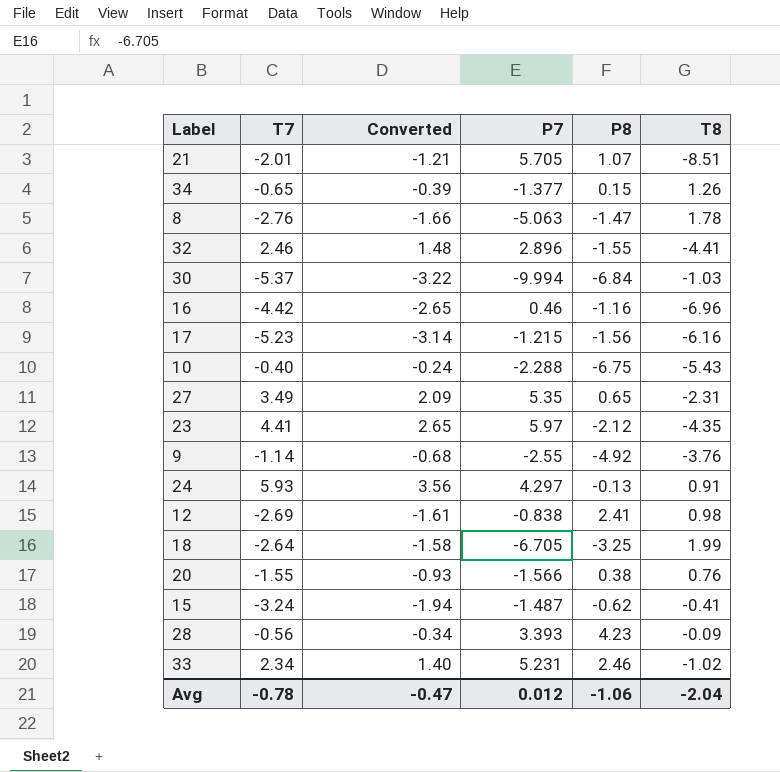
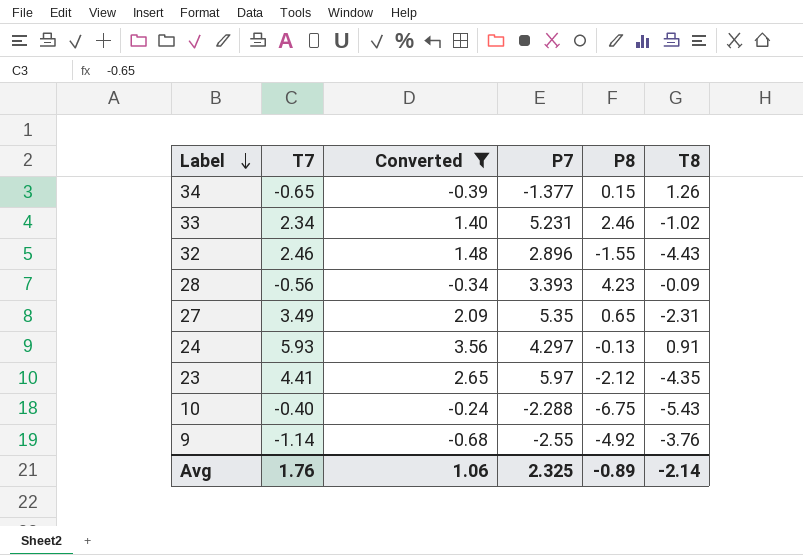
filter: none -> Converted >= -0.68
row order: none -> Label descending
32 | T8: -4.41 -> -4.43
Avg | T7: -0.78 -> 1.76
Avg | Converted: -0.47 -> 1.06
Avg | P7: 0.012 -> 2.325
Avg | P8: -1.06 -> -0.89
Avg | T8: -2.04 -> -2.14

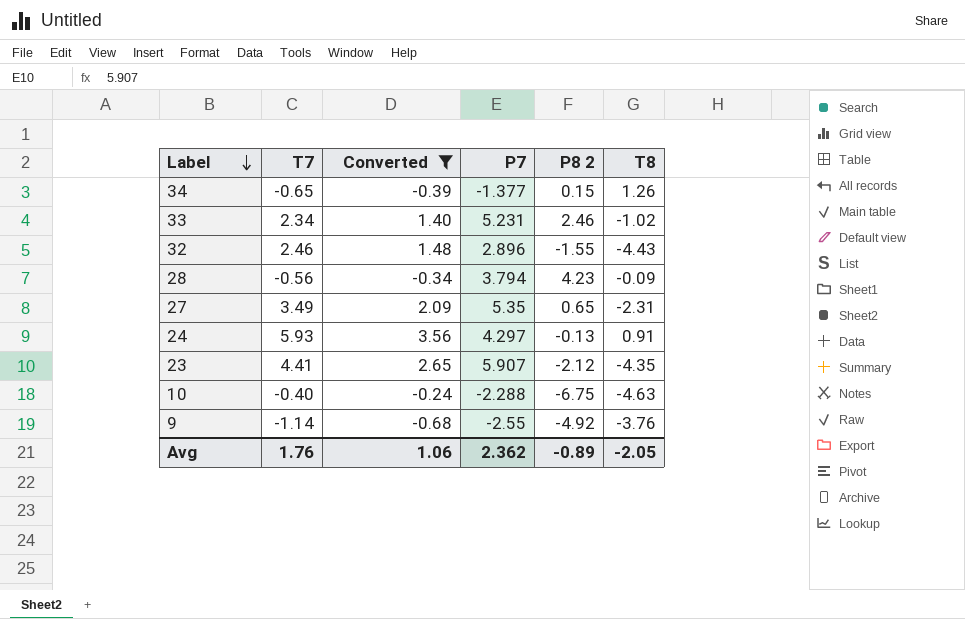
column name: P8 -> P8 2
28 | P7: 3.393 -> 3.794
23 | P7: 5.97 -> 5.907
10 | T8: -5.43 -> -4.63
Avg | P7: 2.325 -> 2.362
Avg | T8: -2.14 -> -2.05

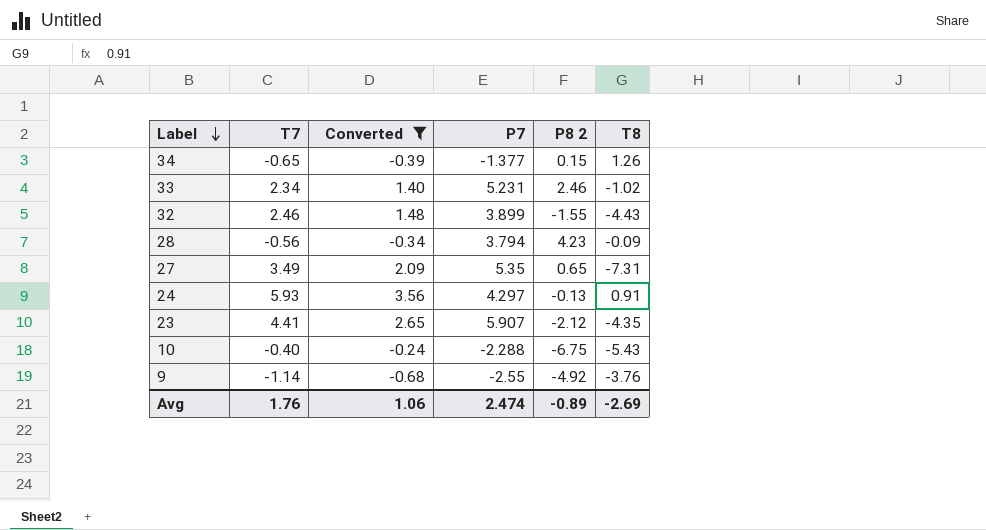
32 | P7: 2.896 -> 3.899
27 | T8: -2.31 -> -7.31
10 | T8: -4.63 -> -5.43
Avg | P7: 2.362 -> 2.474
Avg | T8: -2.05 -> -2.69

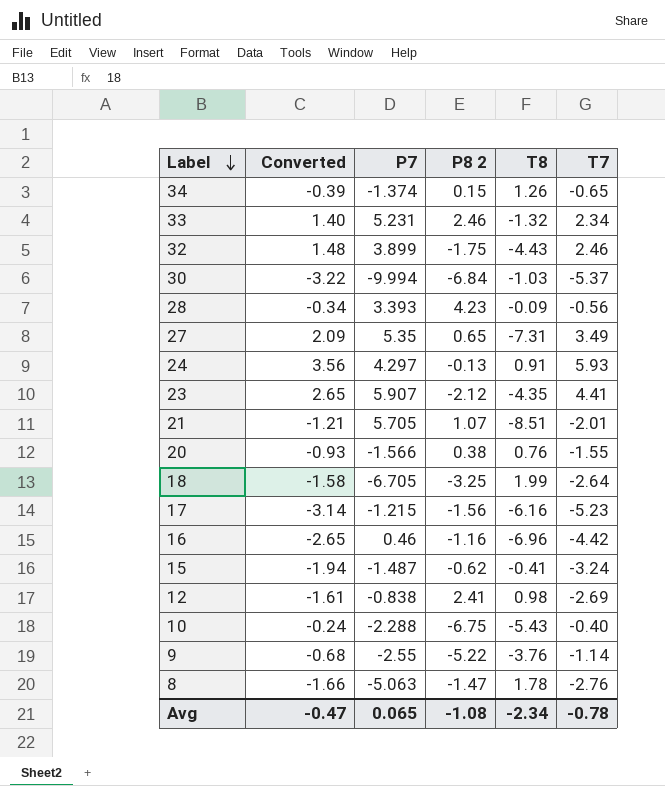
filter: Converted >= -0.68 -> none
column T7 | position: 2 -> 6
34 | P7: -1.377 -> -1.374
33 | T8: -1.02 -> -1.32
32 | P8 2: -1.55 -> -1.75
28 | P7: 3.794 -> 3.393
9 | P8 2: -4.92 -> -5.22
Avg | Converted: 1.06 -> -0.47
Avg | P7: 2.474 -> 0.065
Avg | P8 2: -0.89 -> -1.08
Avg | T8: -2.69 -> -2.34
Avg | T7: 1.76 -> -0.78

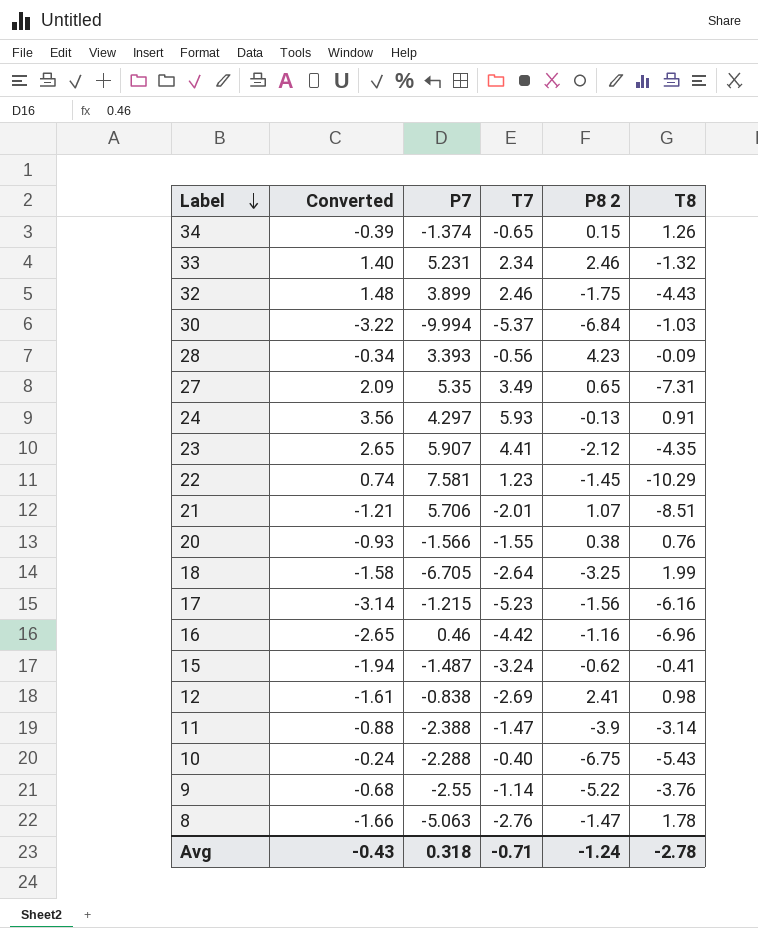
column T7 | position: 6 -> 4
row 22: none -> 0.74 | 7.581 | 1.23 | -1.45 | -10.29
21 | P7: 5.705 -> 5.706
row 11: none -> -0.88 | -2.388 | -1.47 | -3.9 | -3.14
Avg | Converted: -0.47 -> -0.43
Avg | P7: 0.065 -> 0.318
Avg | T7: -0.78 -> -0.71
Avg | P8 2: -1.08 -> -1.24
Avg | T8: -2.34 -> -2.78

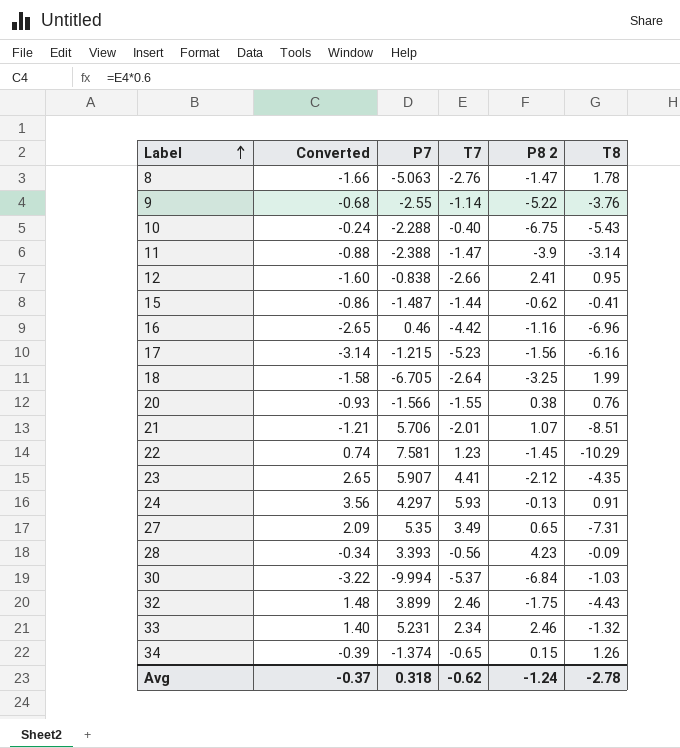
row order: Label descending -> Label ascending
12 | Converted: -1.61 -> -1.60
12 | T7: -2.69 -> -2.66
12 | T8: 0.98 -> 0.95
15 | Converted: -1.94 -> -0.86
15 | T7: -3.24 -> -1.44
Avg | Converted: -0.43 -> -0.37
Avg | T7: -0.71 -> -0.62

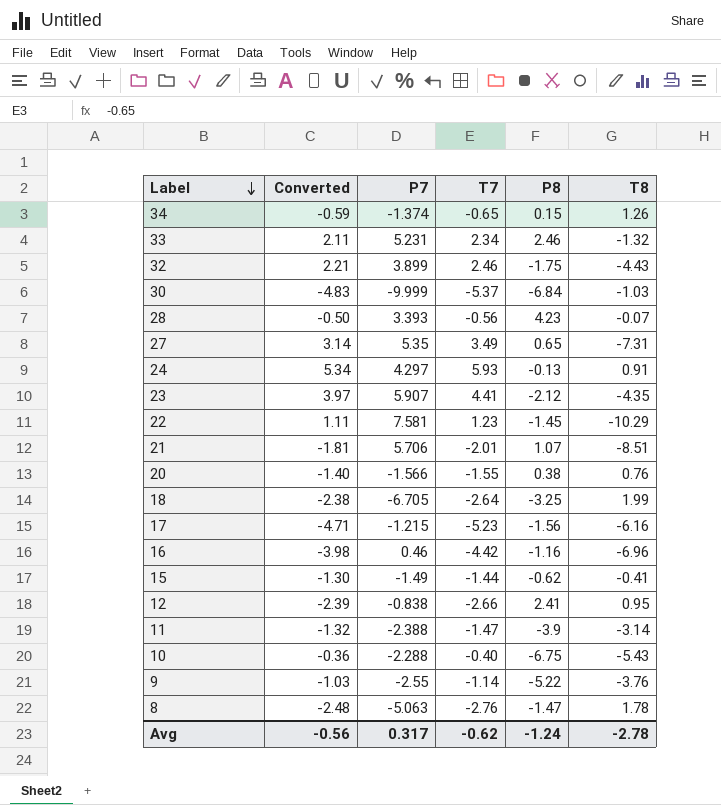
row order: Label ascending -> Label descending
column Converted | formula: [T7] * 0.6 -> [T7] * 0.9
column name: P8 2 -> P8
30 | P7: -9.994 -> -9.999
28 | T8: -0.09 -> -0.07
15 | P7: -1.487 -> -1.49
Avg | Converted: -0.37 -> -0.56
Avg | P7: 0.318 -> 0.317

